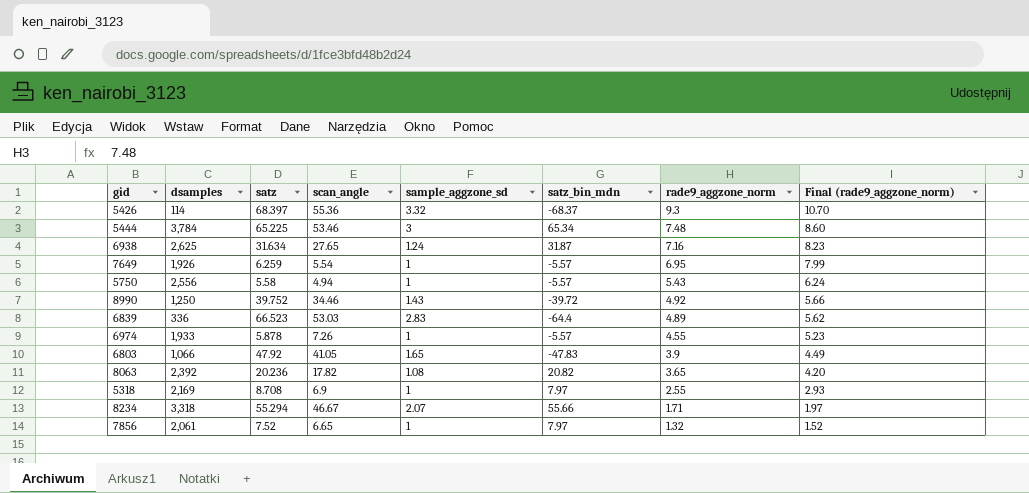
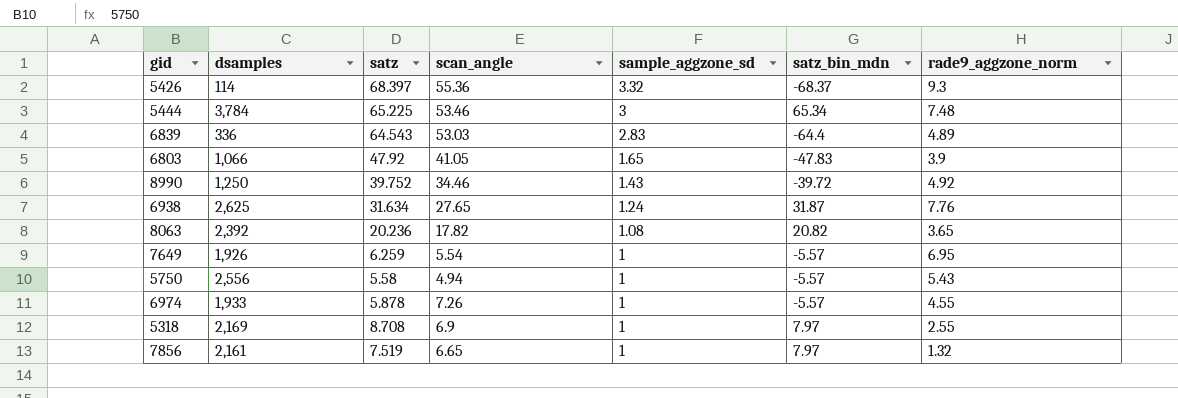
row order: rade9_aggzone_norm descending -> sample_aggzone_sd descending
column Final (rade9_aggzone_norm) | formula: [rade9_aggzone_norm] * 1.15 -> none
row 8234: 3,318 | 55.294 | 46.67 | 2.07 | 55.66 | 1.71 | 1.97 -> none
6839 | satz: 66.523 -> 64.543
6938 | rade9_aggzone_norm: 7.16 -> 7.76
7856 | dsamples: 2,061 -> 2,161
7856 | satz: 7.52 -> 7.519

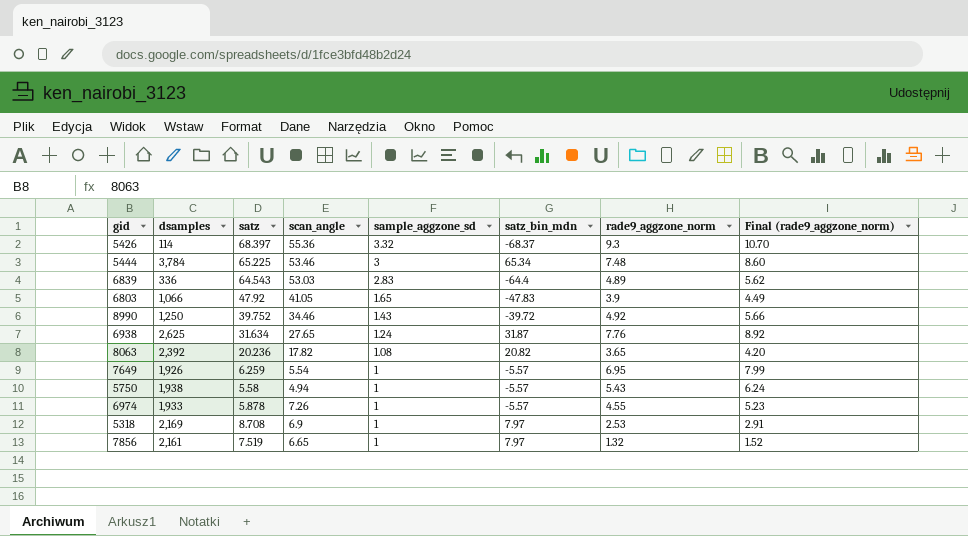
column Final (rade9_aggzone_norm) | formula: none -> [rade9_aggzone_norm] * 1.15
5750 | dsamples: 2,556 -> 1,938
5318 | rade9_aggzone_norm: 2.55 -> 2.53

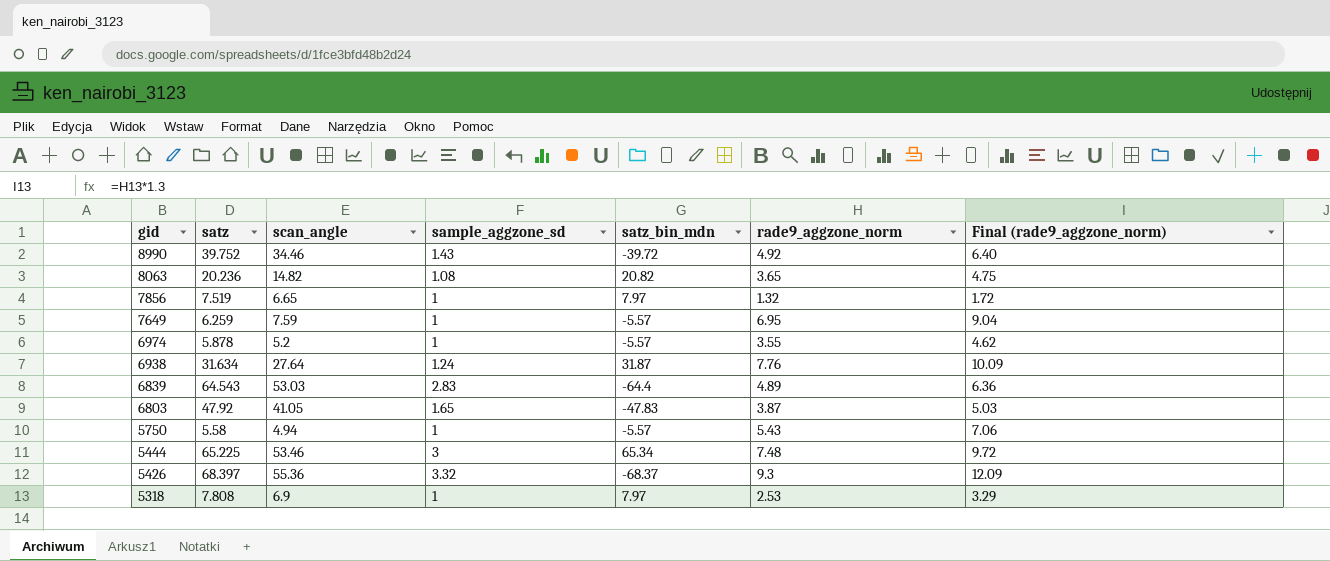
row order: sample_aggzone_sd descending -> gid descending
column dsamples | position: 2 -> none
column Final (rade9_aggzone_norm) | formula: [rade9_aggzone_norm] * 1.15 -> [rade9_aggzone_norm] * 1.3
8063 | scan_angle: 17.82 -> 14.82
7649 | scan_angle: 5.54 -> 7.59
6974 | scan_angle: 7.26 -> 5.2
6974 | rade9_aggzone_norm: 4.55 -> 3.55
6938 | scan_angle: 27.65 -> 27.64
6803 | rade9_aggzone_norm: 3.9 -> 3.87
5318 | satz: 8.708 -> 7.808

